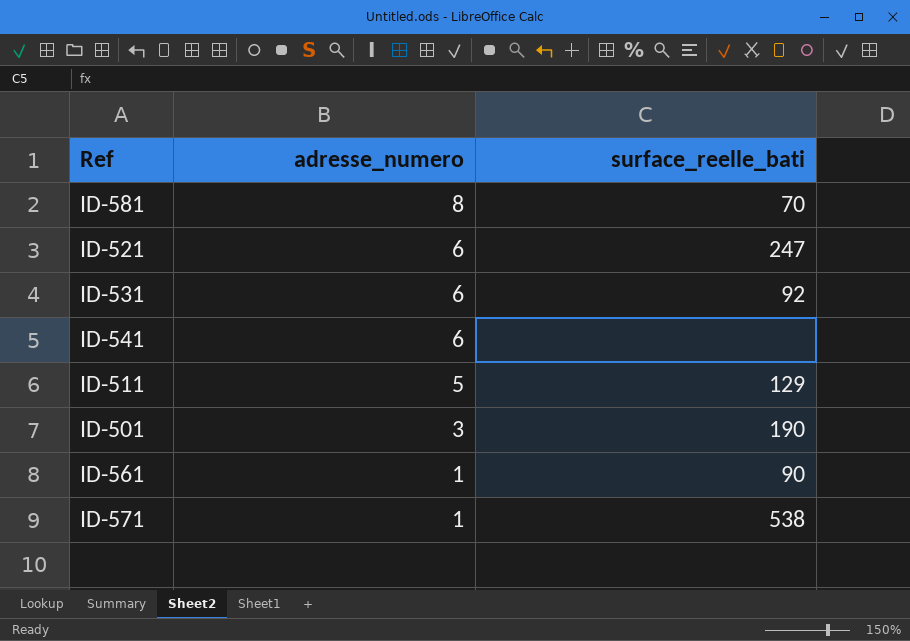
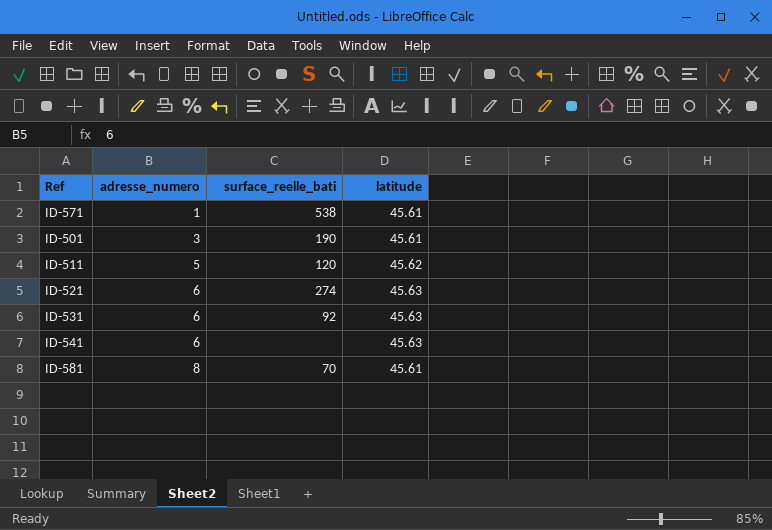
row order: adresse_numero descending -> adresse_numero ascending
column latitude | position: none -> 4
row ID-561: 1 | 90 -> none
ID-511 | surface_reelle_bati: 129 -> 120
ID-521 | surface_reelle_bati: 247 -> 274

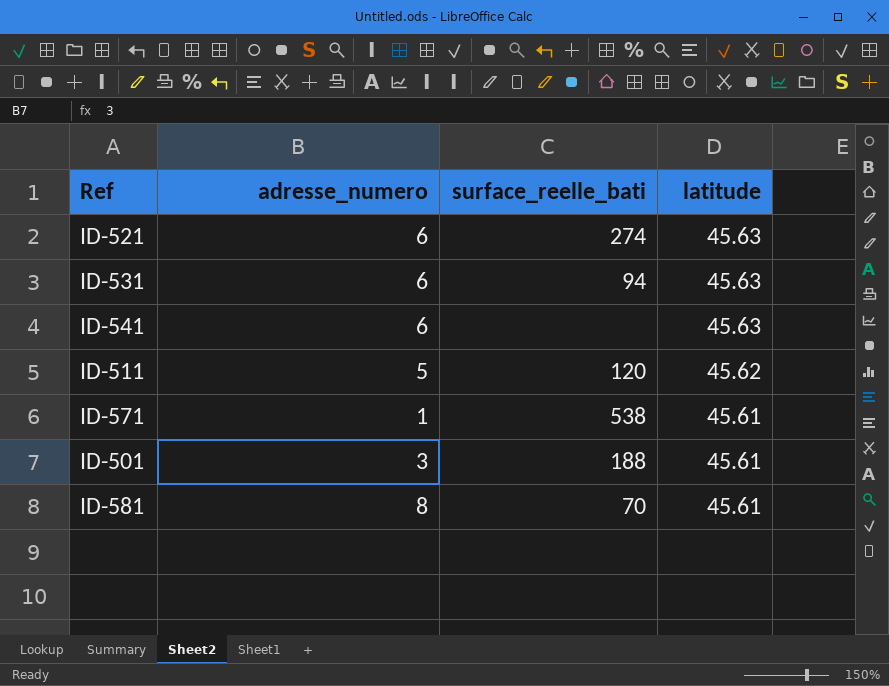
row order: adresse_numero ascending -> latitude descending
ID-531 | surface_reelle_bati: 92 -> 94
ID-501 | surface_reelle_bati: 190 -> 188

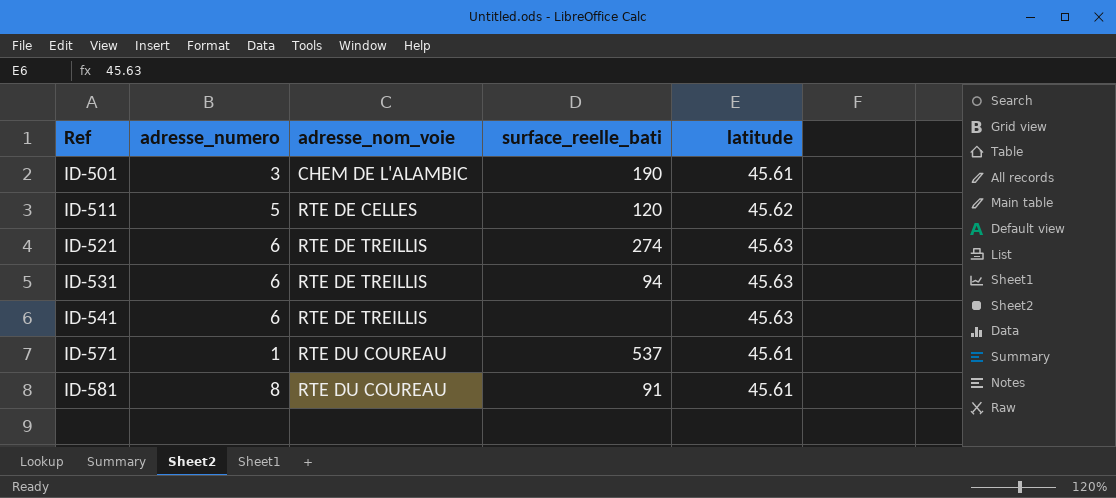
row order: latitude descending -> Ref ascending
column adresse_nom_voie | position: none -> 3
ID-501 | surface_reelle_bati: 188 -> 190
ID-571 | surface_reelle_bati: 538 -> 537
ID-581 | surface_reelle_bati: 70 -> 91

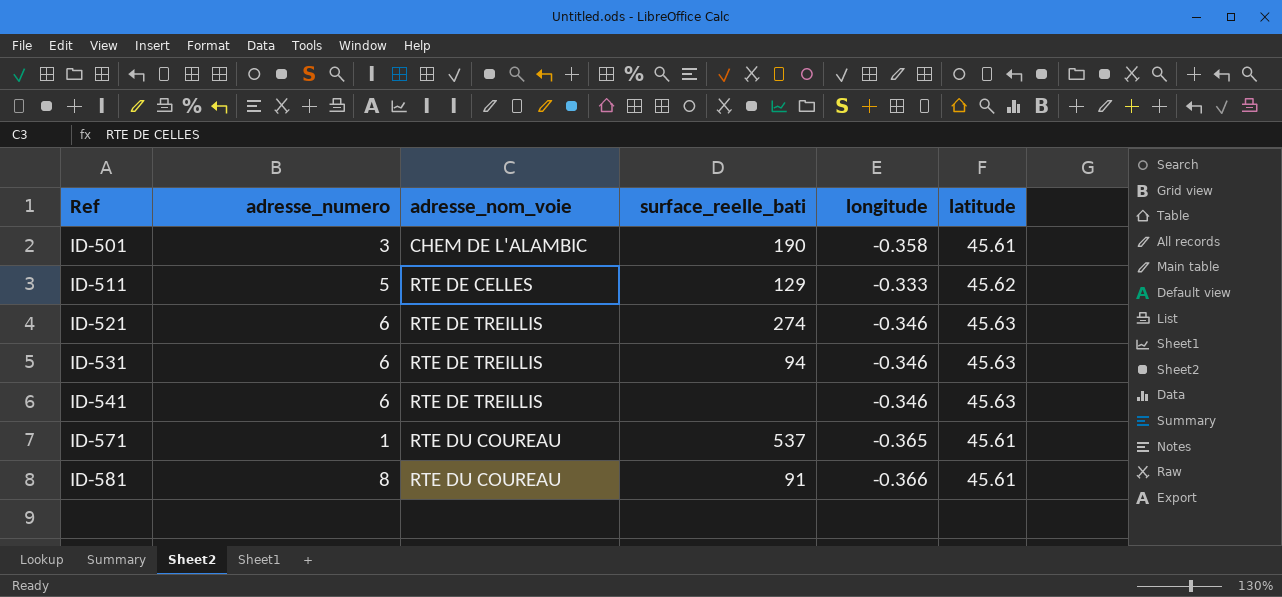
column longitude | position: none -> 5
ID-511 | surface_reelle_bati: 120 -> 129

